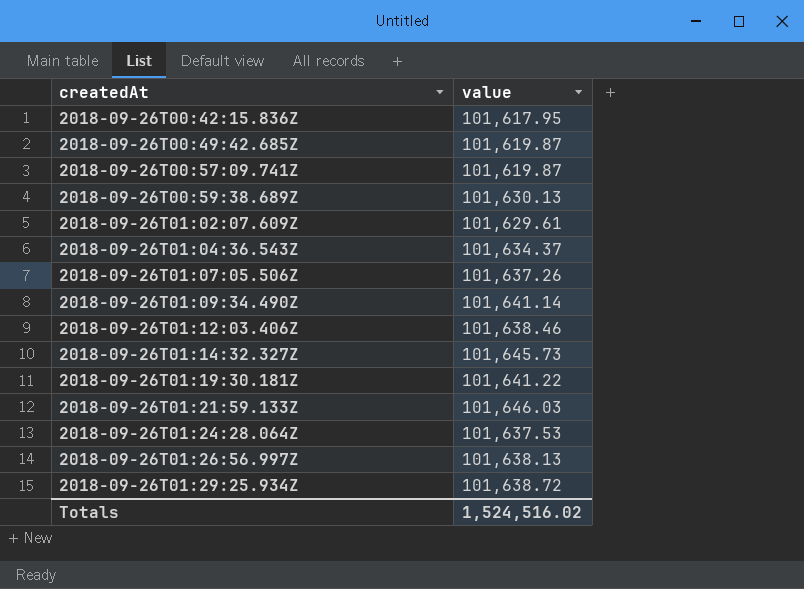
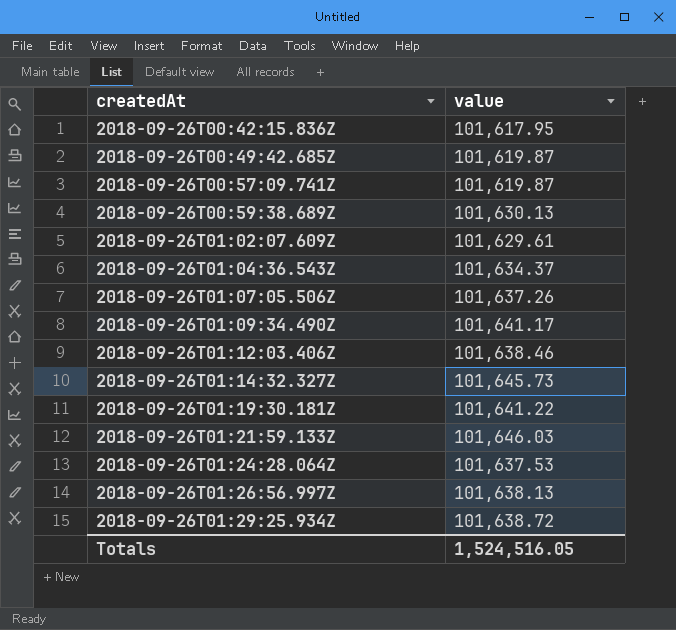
2018-09-26T01:09:34.490Z | value: 101,641.14 -> 101,641.17
Totals | value: 1,524,516.02 -> 1,524,516.05

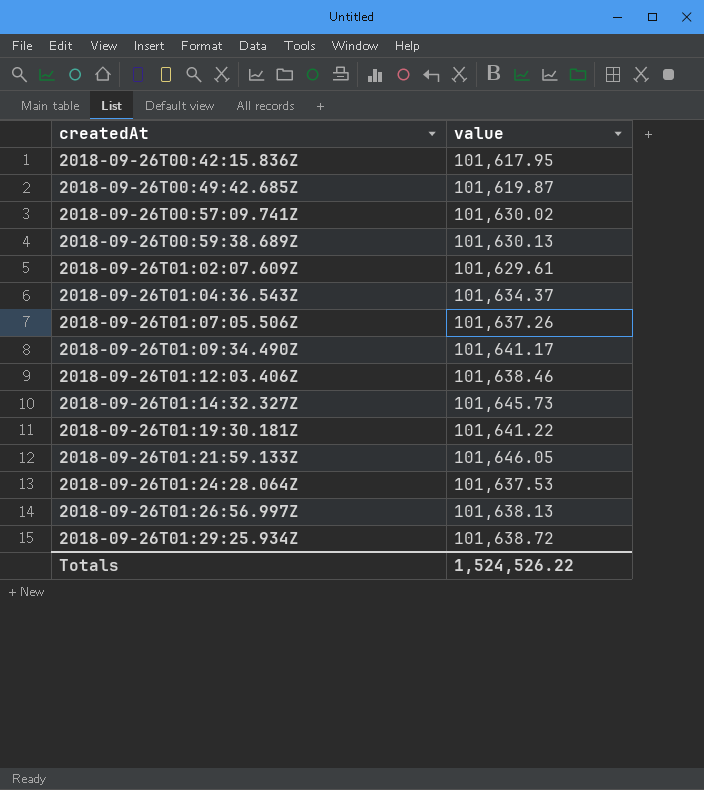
2018-09-26T00:57:09.741Z | value: 101,619.87 -> 101,630.02
2018-09-26T01:21:59.133Z | value: 101,646.03 -> 101,646.05
Totals | value: 1,524,516.05 -> 1,524,526.22

